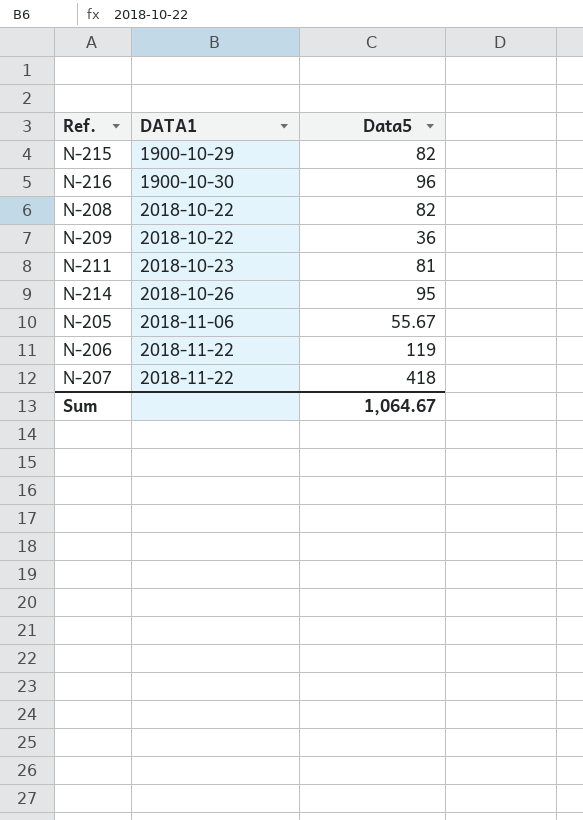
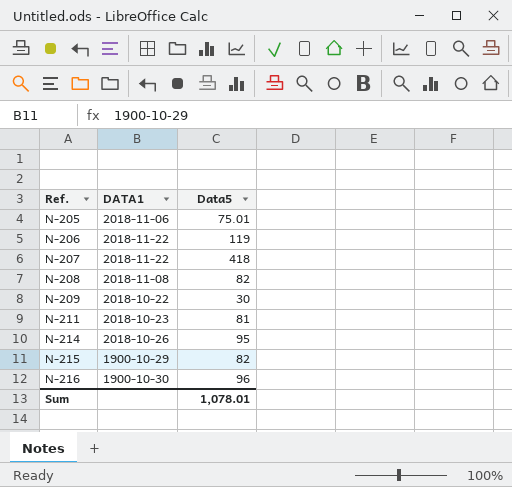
row order: DATA1 ascending -> Ref. ascending
N-205 | Data5: 55.67 -> 75.01
N-208 | DATA1: 2018-10-22 -> 2018-11-08
N-209 | Data5: 36 -> 30
Sum | Data5: 1,064.67 -> 1,078.01

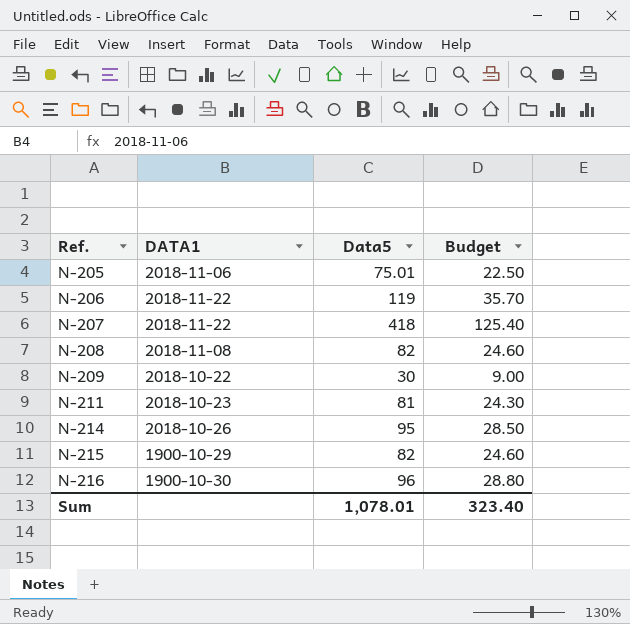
column Budget | formula: none -> [Data5] * 0.3

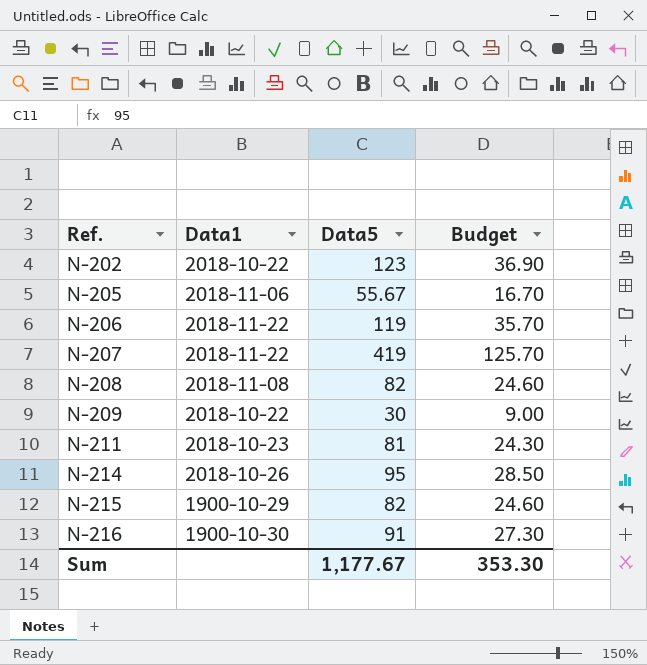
column name: DATA1 -> Data1
row N-202: none -> 2018-10-22 | 123 | 36.90
N-205 | Data5: 75.01 -> 55.67
N-205 | Budget: 22.50 -> 16.70
N-207 | Data5: 418 -> 419
N-207 | Budget: 125.40 -> 125.70
N-216 | Data5: 96 -> 91
N-216 | Budget: 28.80 -> 27.30
Sum | Data5: 1,078.01 -> 1,177.67
Sum | Budget: 323.40 -> 353.30

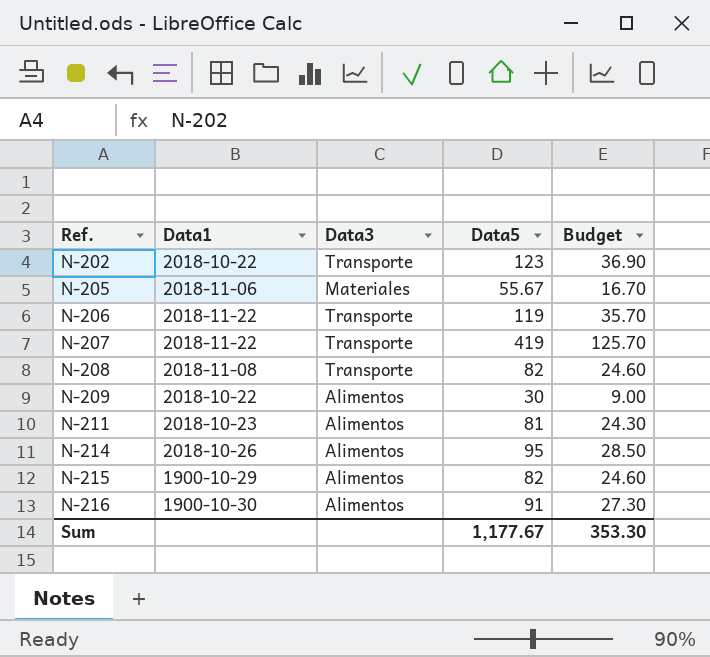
column Data3 | position: none -> 3

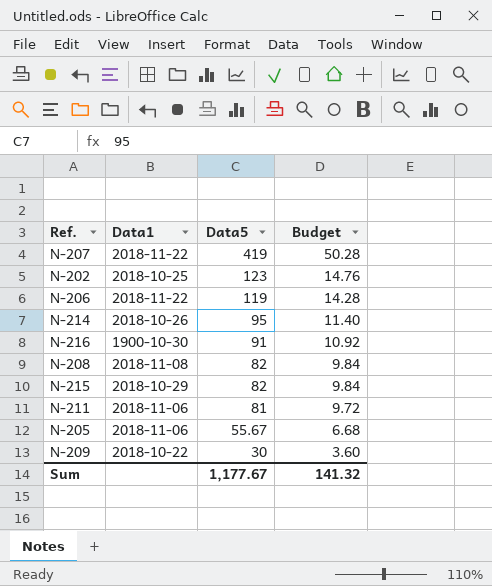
row order: Ref. ascending -> Data5 descending
column Data3 | position: 3 -> none
column Budget | formula: [Data5] * 0.3 -> [Data5] * 0.12
N-202 | Data1: 2018-10-22 -> 2018-10-25
N-215 | Data1: 1900-10-29 -> 2018-10-29
N-211 | Data1: 2018-10-23 -> 2018-11-06
Sum | Budget: 353.30 -> 141.32

